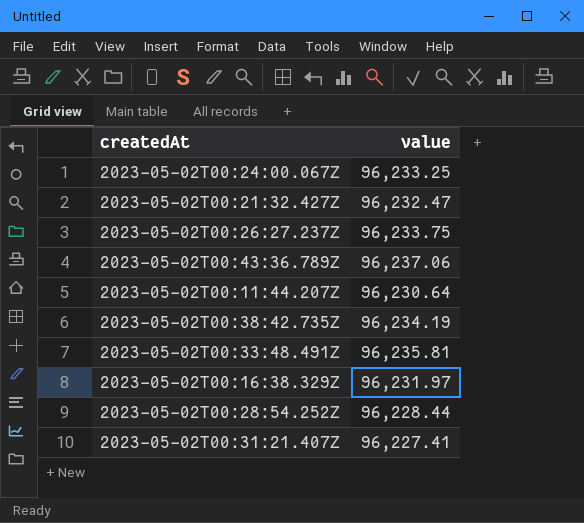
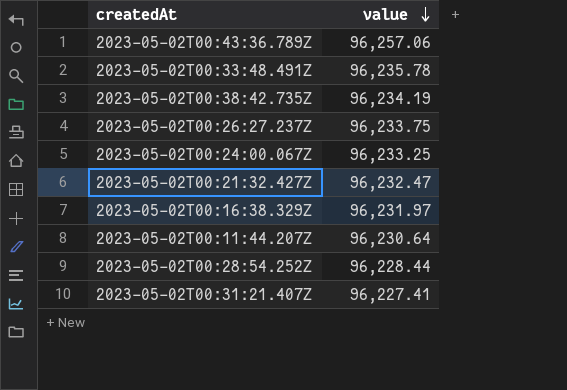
row order: none -> value descending
2023-05-02T00:43:36.789Z | value: 96,237.06 -> 96,257.06
2023-05-02T00:33:48.491Z | value: 96,235.81 -> 96,235.78

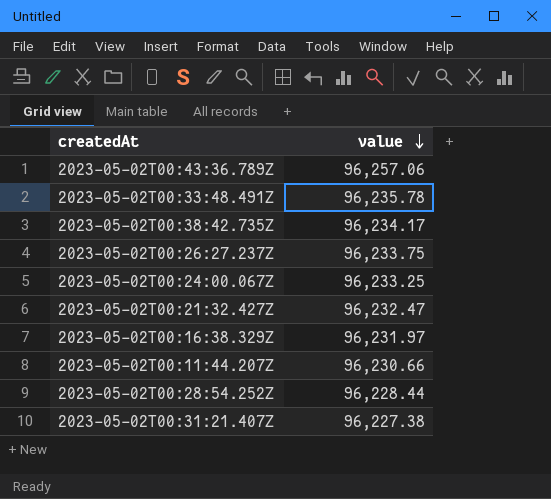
2023-05-02T00:38:42.735Z | value: 96,234.19 -> 96,234.17
2023-05-02T00:11:44.207Z | value: 96,230.64 -> 96,230.66
2023-05-02T00:31:21.407Z | value: 96,227.41 -> 96,227.38

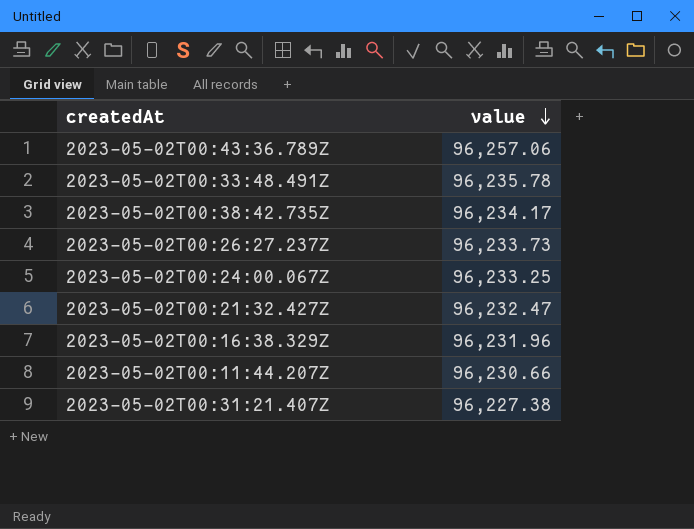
row 2023-05-02T00:28:54.252Z: 96,228.44 -> none
2023-05-02T00:26:27.237Z | value: 96,233.75 -> 96,233.73
2023-05-02T00:16:38.329Z | value: 96,231.97 -> 96,231.96

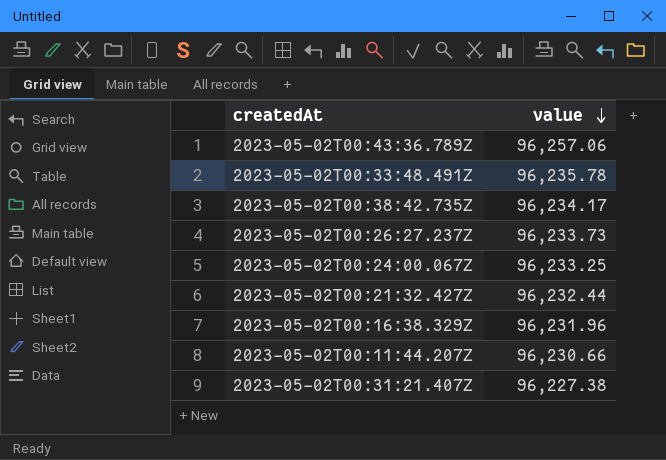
2023-05-02T00:21:32.427Z | value: 96,232.47 -> 96,232.44

